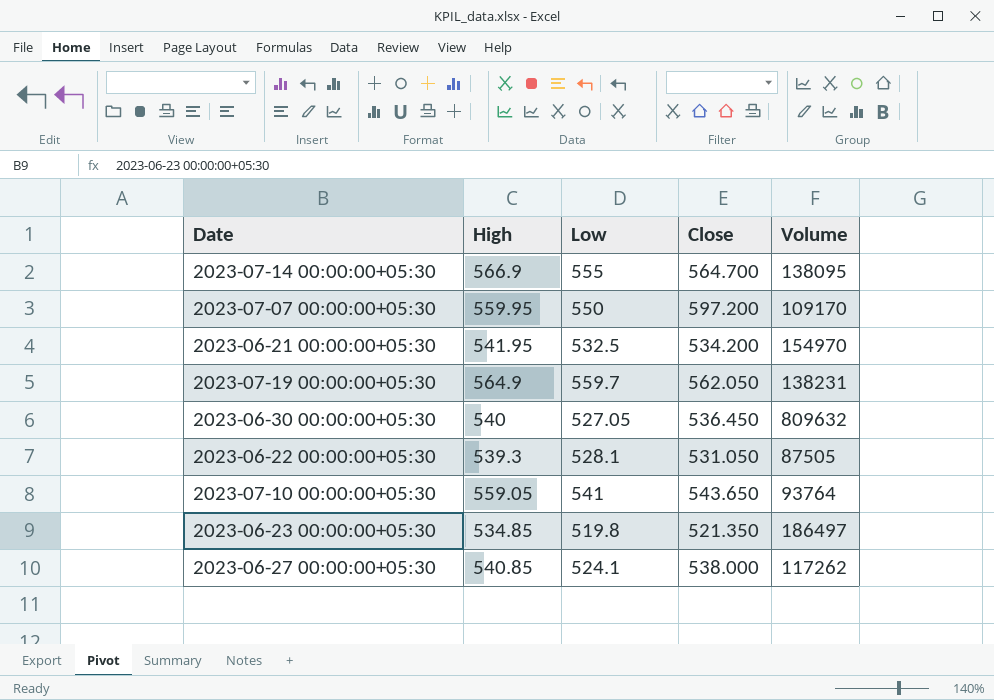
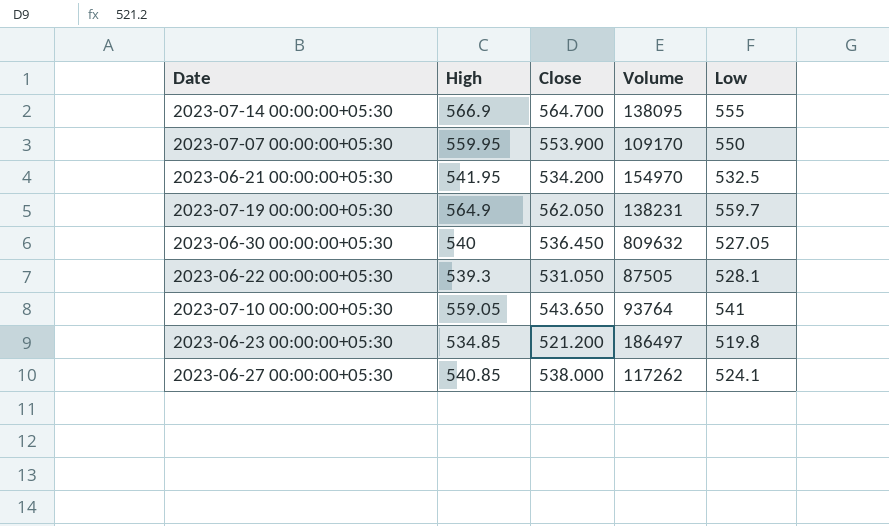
column Low | position: 3 -> 5
2023-07-07 00:00:00+05:30 | Close: 597.200 -> 553.900
2023-06-23 00:00:00+05:30 | Close: 521.350 -> 521.200

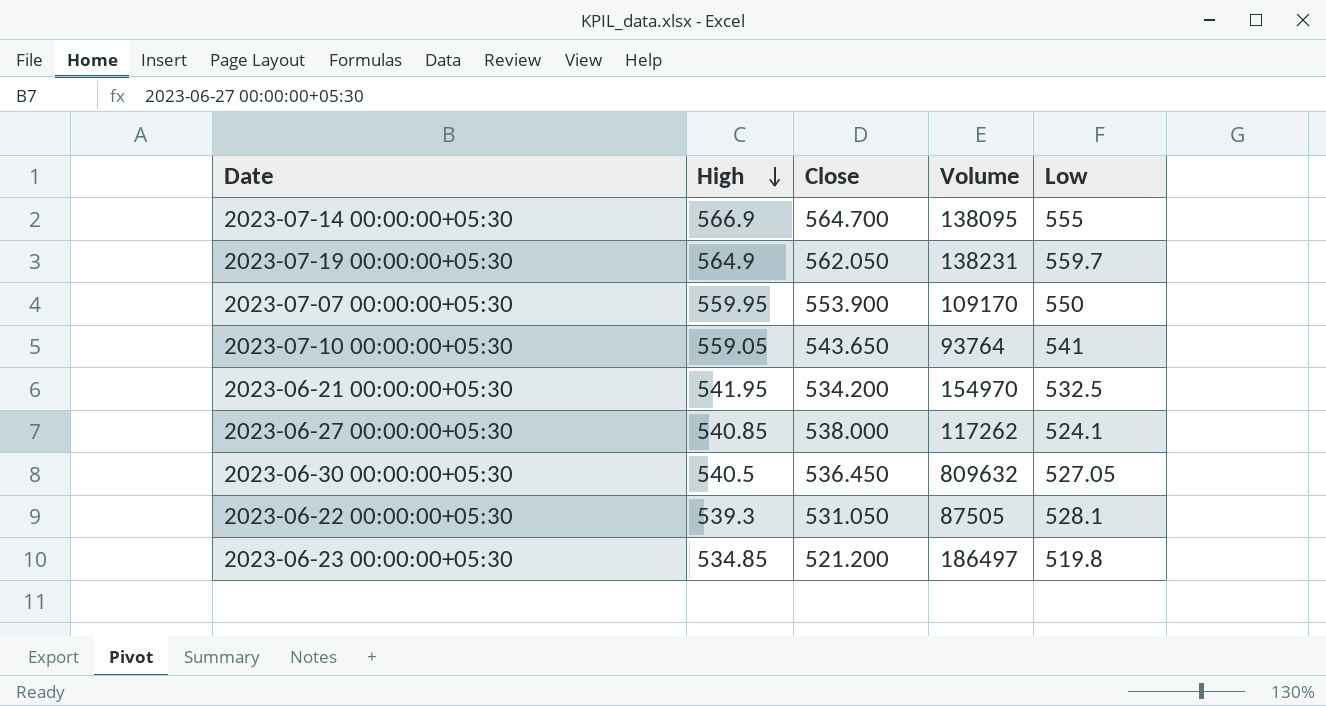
row order: none -> High descending
2023-06-30 00:00:00+05:30 | High: 540 -> 540.5

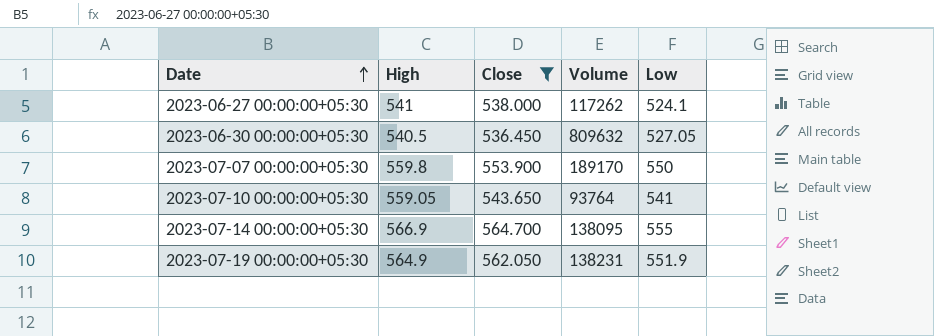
filter: none -> Close >= 536.450
row order: High descending -> Date ascending
2023-06-27 00:00:00+05:30 | High: 540.85 -> 541
2023-07-07 00:00:00+05:30 | High: 559.95 -> 559.8
2023-07-07 00:00:00+05:30 | Volume: 109170 -> 189170
2023-07-19 00:00:00+05:30 | Low: 559.7 -> 551.9

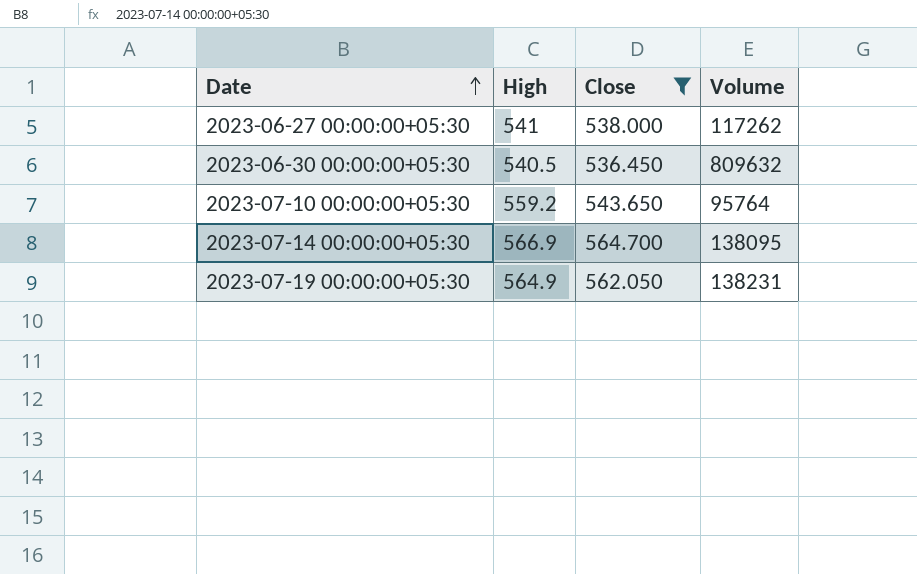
column Low | position: 5 -> none
row 2023-07-07 00:00:00+05:30: 559.8 | 553.900 | 189170 | 550 -> none
2023-07-10 00:00:00+05:30 | High: 559.05 -> 559.2
2023-07-10 00:00:00+05:30 | Volume: 93764 -> 95764

